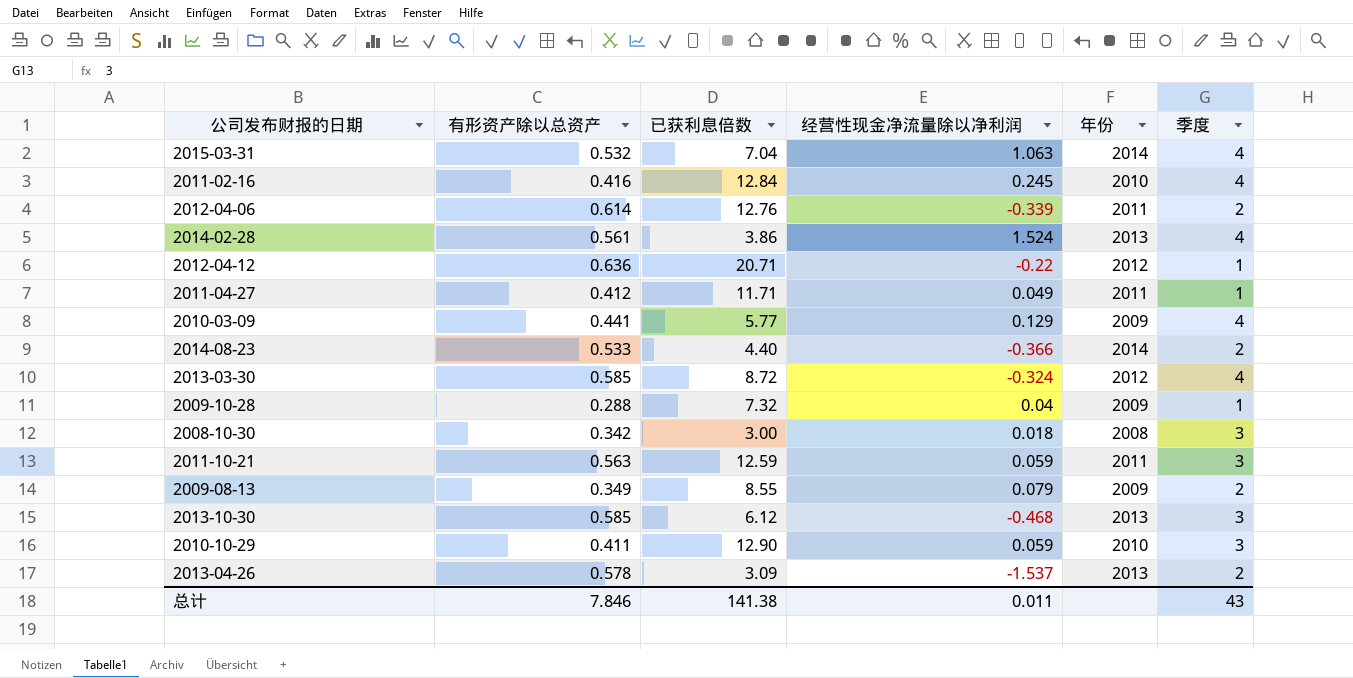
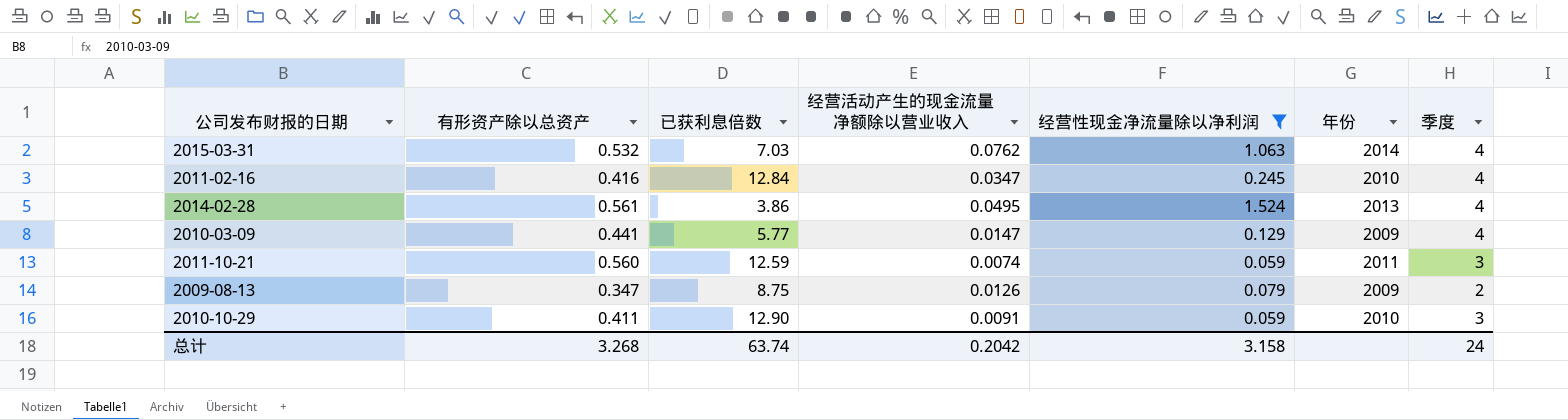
filter: none -> 经营性现金净流量除以净利润 >= 0.059
column 经营活动产生的现金流量净额除以营业收入 | position: none -> 4
2015-03-31 | 已获利息倍数: 7.04 -> 7.03
2011-10-21 | 有形资产除以总资产: 0.563 -> 0.560
2009-08-13 | 有形资产除以总资产: 0.349 -> 0.347
2009-08-13 | 已获利息倍数: 8.55 -> 8.75
总计 | 有形资产除以总资产: 7.846 -> 3.268
总计 | 已获利息倍数: 141.38 -> 63.74
总计 | 经营性现金净流量除以净利润: 0.011 -> 3.158
总计 | 季度: 43 -> 24

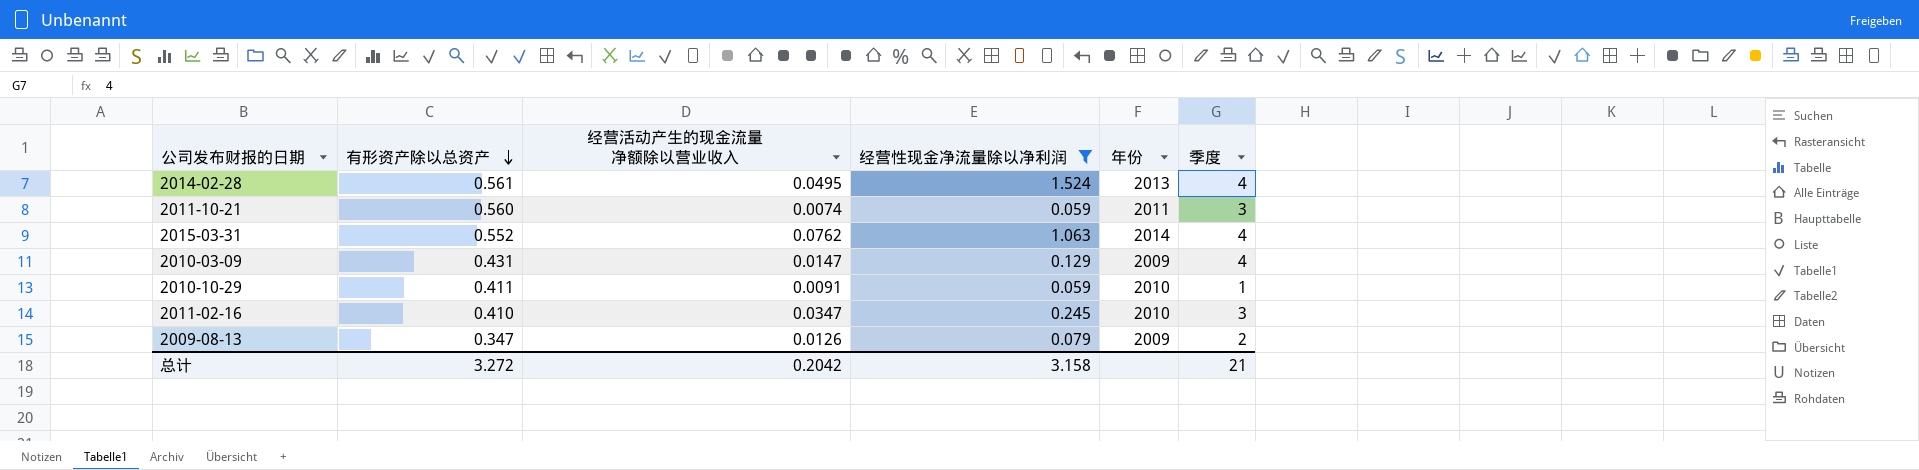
row order: none -> 有形资产除以总资产 descending
column 已获利息倍数 | position: 3 -> none
2015-03-31 | 有形资产除以总资产: 0.532 -> 0.552
2010-03-09 | 有形资产除以总资产: 0.441 -> 0.431
2010-10-29 | 季度: 3 -> 1
2011-02-16 | 有形资产除以总资产: 0.416 -> 0.410
2011-02-16 | 季度: 4 -> 3
总计 | 有形资产除以总资产: 3.268 -> 3.272
总计 | 季度: 24 -> 21

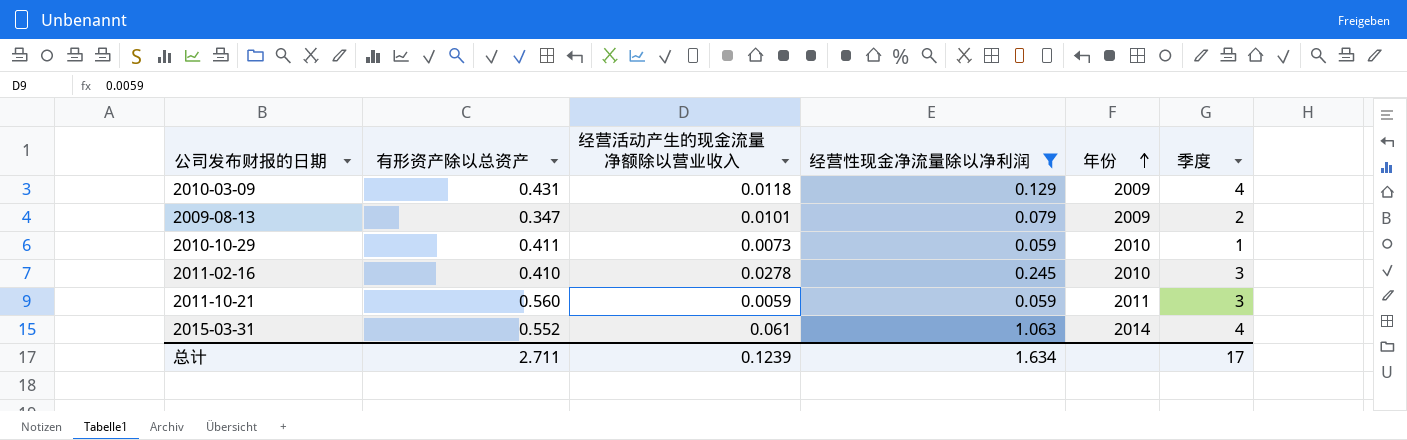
row order: 有形资产除以总资产 descending -> 年份 ascending
row 2014-02-28: 0.561 | 0.0495 | 1.524 | 2013 | 4 -> none
2010-03-09 | 经营活动产生的现金流量净额除以营业收入: 0.0147 -> 0.0118
2009-08-13 | 经营活动产生的现金流量净额除以营业收入: 0.0126 -> 0.0101
2010-10-29 | 经营活动产生的现金流量净额除以营业收入: 0.0091 -> 0.0073
2011-02-16 | 经营活动产生的现金流量净额除以营业收入: 0.0347 -> 0.0278
2011-10-21 | 经营活动产生的现金流量净额除以营业收入: 0.0074 -> 0.0059
2015-03-31 | 经营活动产生的现金流量净额除以营业收入: 0.0762 -> 0.061
总计 | 有形资产除以总资产: 3.272 -> 2.711
总计 | 经营活动产生的现金流量净额除以营业收入: 0.2042 -> 0.1239
总计 | 经营性现金净流量除以净利润: 3.158 -> 1.634
总计 | 季度: 21 -> 17

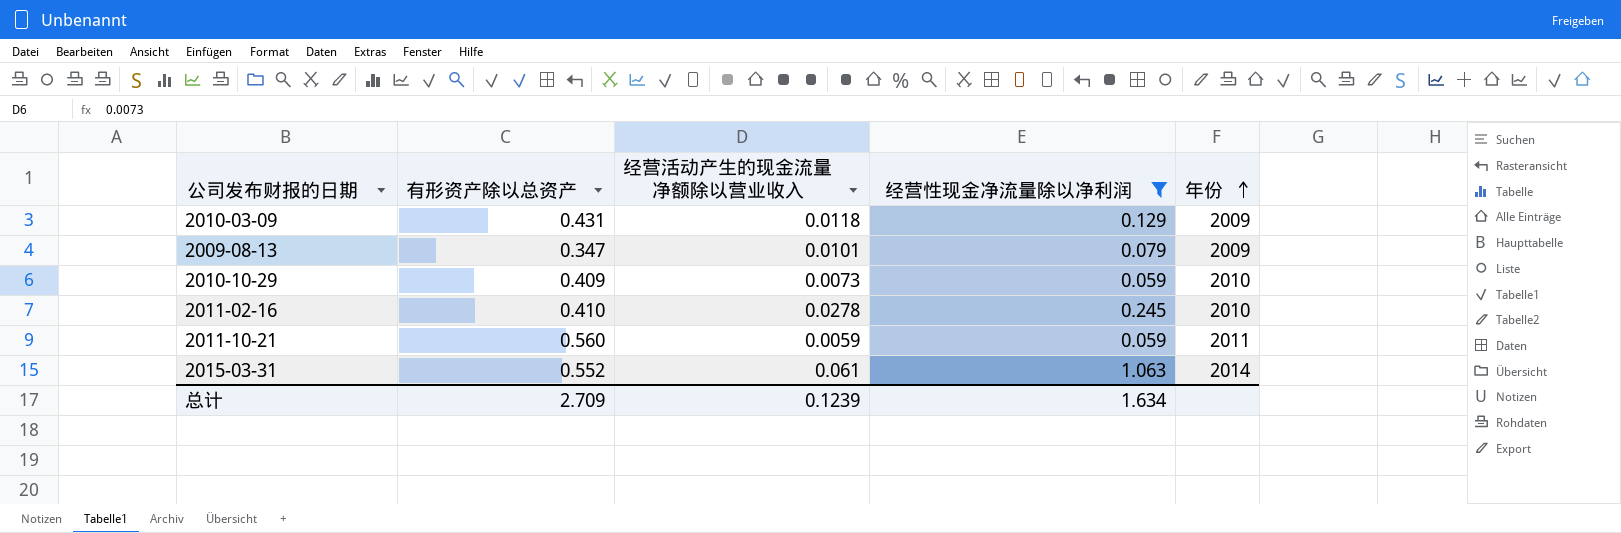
column 季度 | position: 6 -> none
2010-10-29 | 有形资产除以总资产: 0.411 -> 0.409
总计 | 有形资产除以总资产: 2.711 -> 2.709

